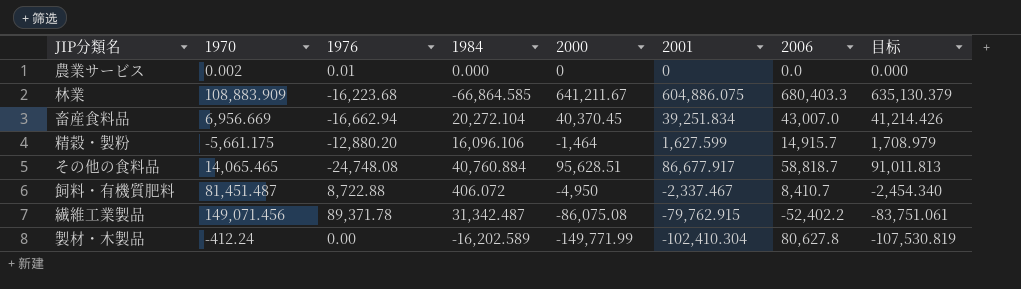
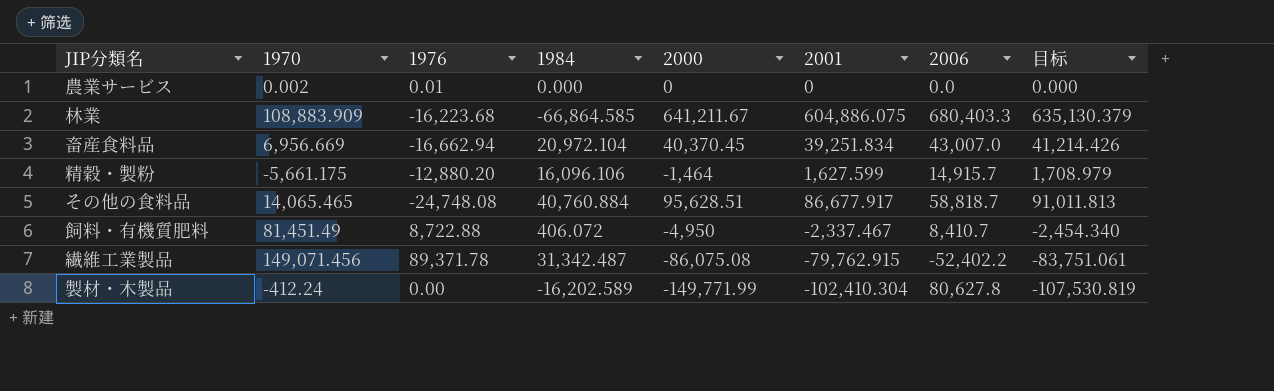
畜産食料品 | 1984: 20,272.104 -> 20,972.104
飼料・有機質肥料 | 1970: 81,451.487 -> 81,451.49

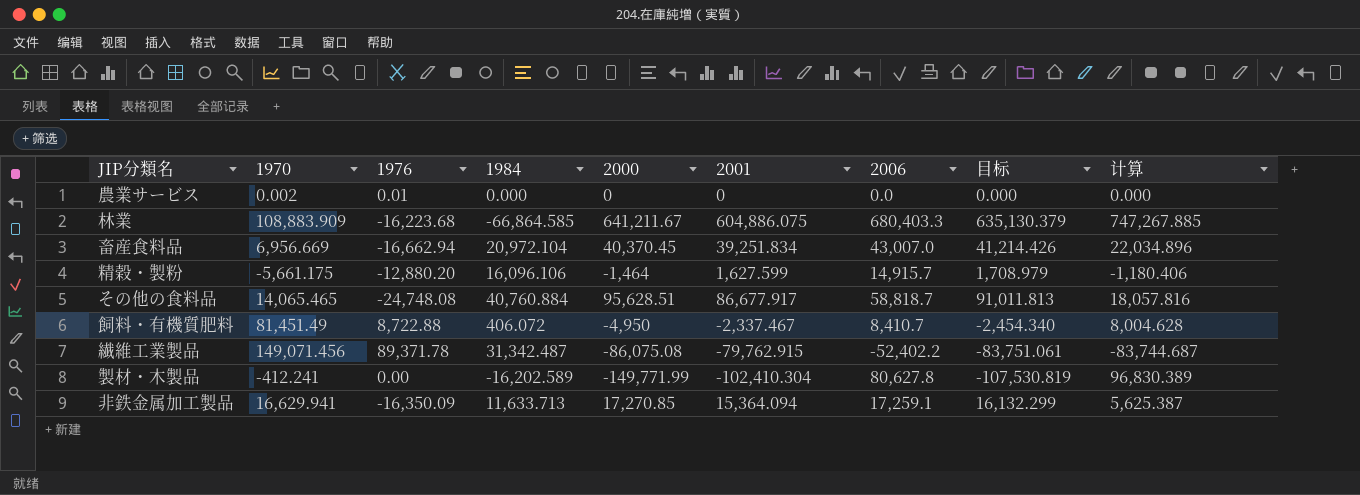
column 计算 | formula: none -> [2006] - [1984]
製材・木製品 | 1970: -412.24 -> -412.241
row 非鉄金属加工製品: none -> 16,629.941 | -16,350.09 | 11,633.713 | 17,270.85 | 15,364.094 | 17,259.1 | 16,132.299 | 5,625.387

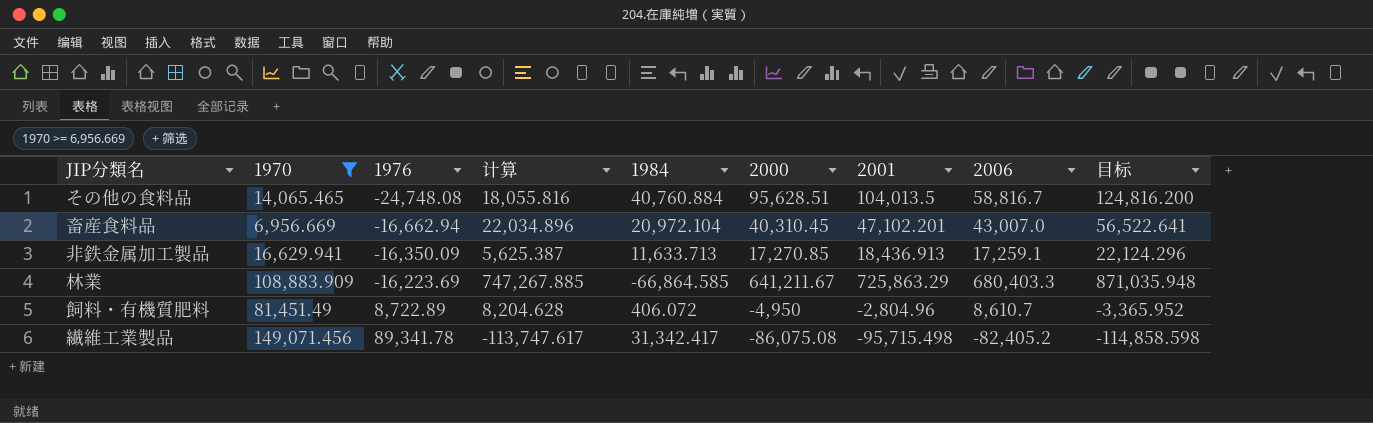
filter: none -> 1970 >= 6,956.669
row order: none -> 1976 ascending
column 计算 | position: 9 -> 4
column 目标 | formula: [2001] * 1.05 -> [2001] * 1.2
その他の食料品 | 计算: 18,057.816 -> 18,055.816
その他の食料品 | 2001: 86,677.917 -> 104,013.5
その他の食料品 | 2006: 58,818.7 -> 58,816.7
畜産食料品 | 2000: 40,370.45 -> 40,310.45
畜産食料品 | 2001: 39,251.834 -> 47,102.201
非鉄金属加工製品 | 2001: 15,364.094 -> 18,436.913
林業 | 1976: -16,223.68 -> -16,223.69
林業 | 2001: 604,886.075 -> 725,863.29
飼料・有機質肥料 | 1976: 8,722.88 -> 8,722.89
飼料・有機質肥料 | 计算: 8,004.628 -> 8,204.628
飼料・有機質肥料 | 2001: -2,337.467 -> -2,804.96
飼料・有機質肥料 | 2006: 8,410.7 -> 8,610.7
繊維工業製品 | 1976: 89,371.78 -> 89,341.78
繊維工業製品 | 计算: -83,744.687 -> -113,747.617
繊維工業製品 | 1984: 31,342.487 -> 31,342.417
繊維工業製品 | 2001: -79,762.915 -> -95,715.498
繊維工業製品 | 2006: -52,402.2 -> -82,405.2

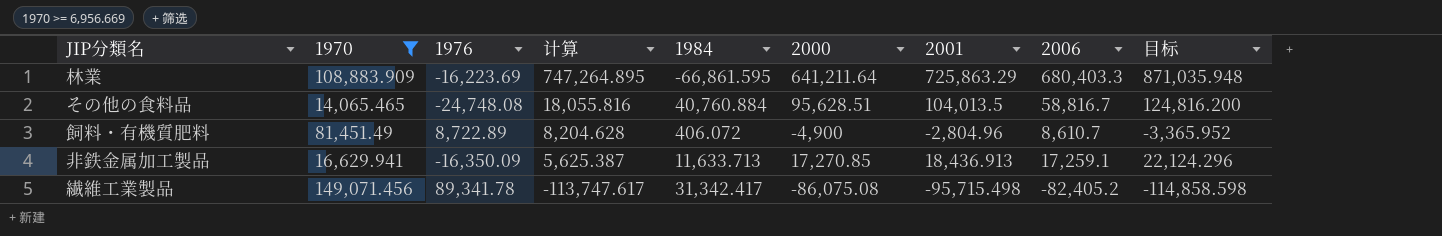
row order: 1976 ascending -> 计算 descending
row 畜産食料品: 6,956.669 | -16,662.94 | 22,034.896 | 20,972.104 | 40,310.45 | 47,102.201 | 43,007.0 | 56,522.641 -> none
林業 | 计算: 747,267.885 -> 747,264.895
林業 | 1984: -66,864.585 -> -66,861.595
林業 | 2000: 641,211.67 -> 641,211.64
飼料・有機質肥料 | 2000: -4,950 -> -4,900

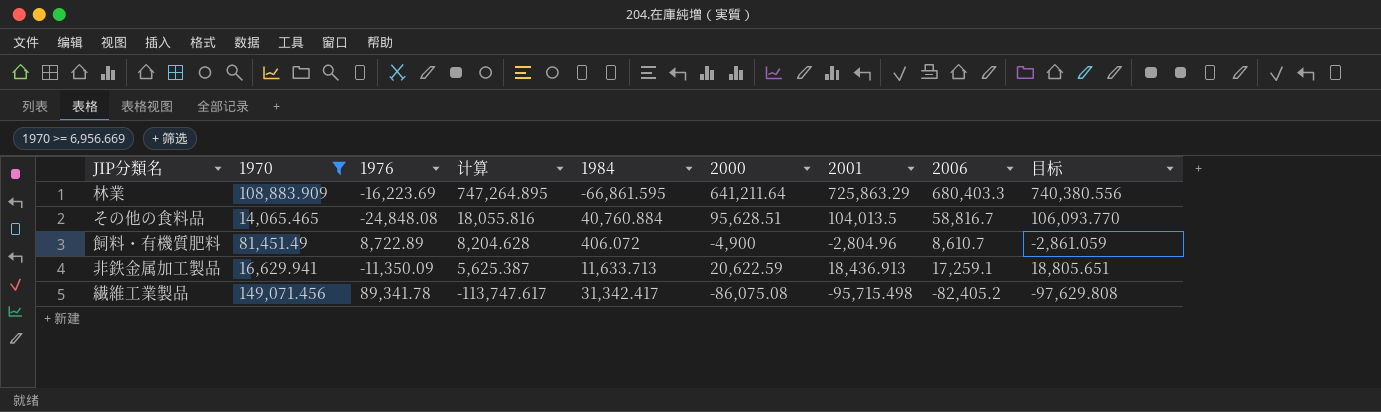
column 目标 | formula: [2001] * 1.2 -> [2001] * 1.02
その他の食料品 | 1976: -24,748.08 -> -24,848.08
非鉄金属加工製品 | 1976: -16,350.09 -> -11,350.09
非鉄金属加工製品 | 2000: 17,270.85 -> 20,622.59

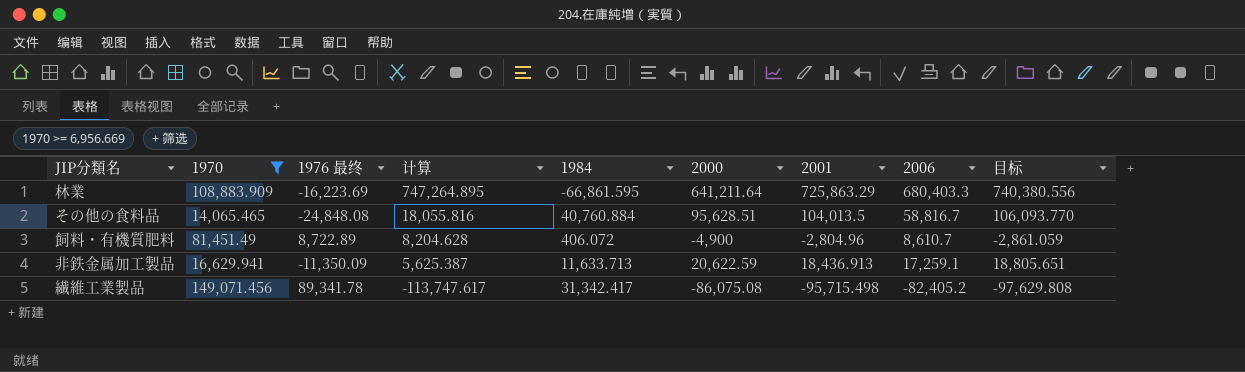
column name: 1976 -> 1976 最终

